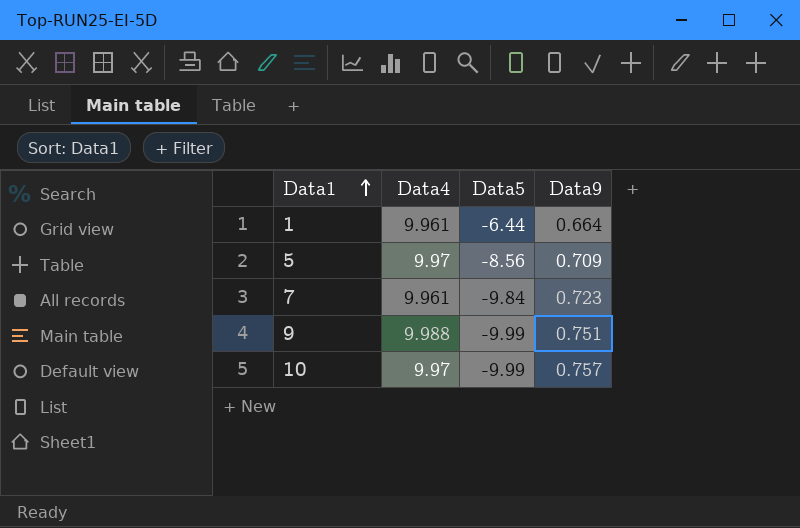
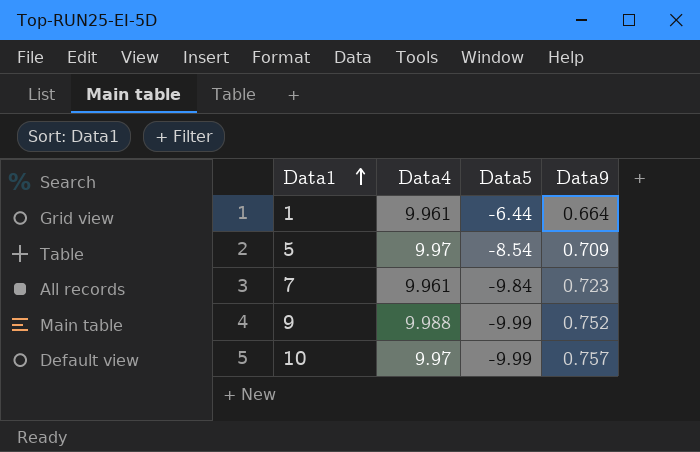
5 | Data5: -8.56 -> -8.54
9 | Data9: 0.751 -> 0.752

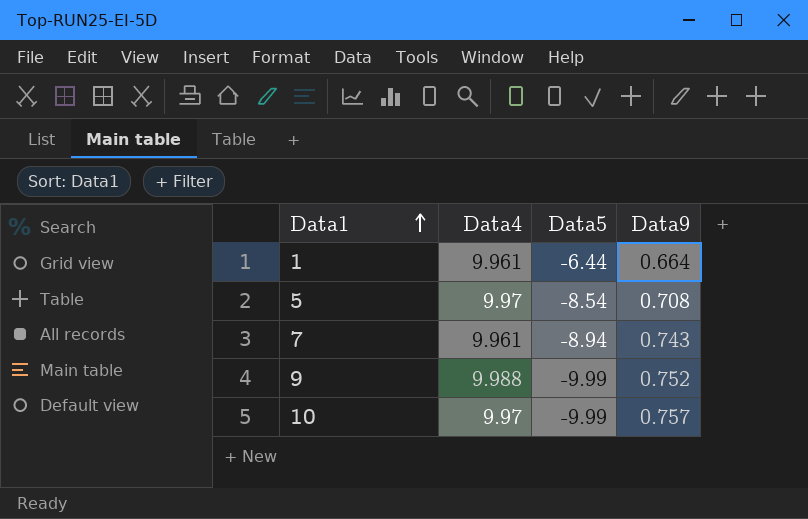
5 | Data9: 0.709 -> 0.708
7 | Data5: -9.84 -> -8.94
7 | Data9: 0.723 -> 0.743

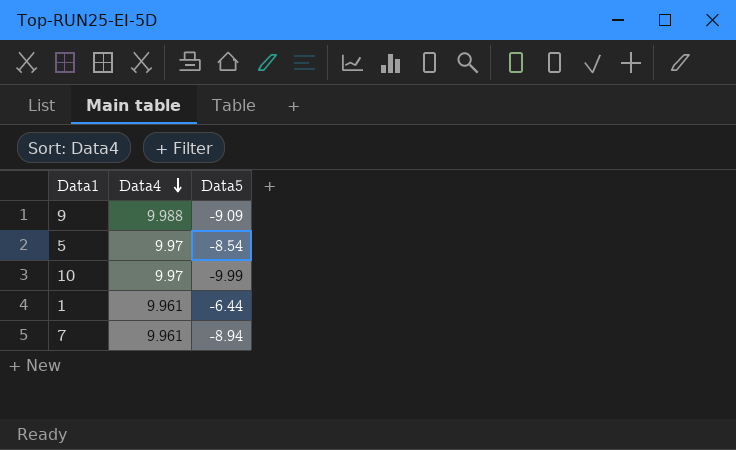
row order: Data1 ascending -> Data4 descending
column Data9 | position: 4 -> none
9 | Data5: -9.99 -> -9.09

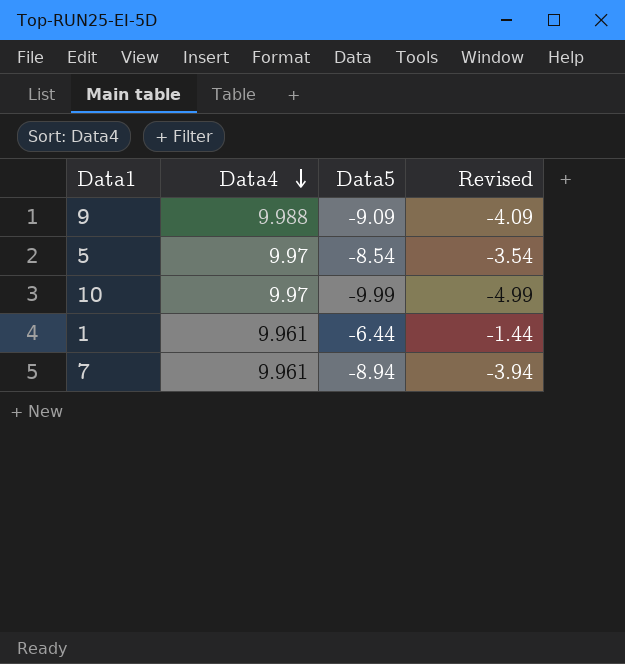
column Revised | formula: none -> [Data5] + 5

